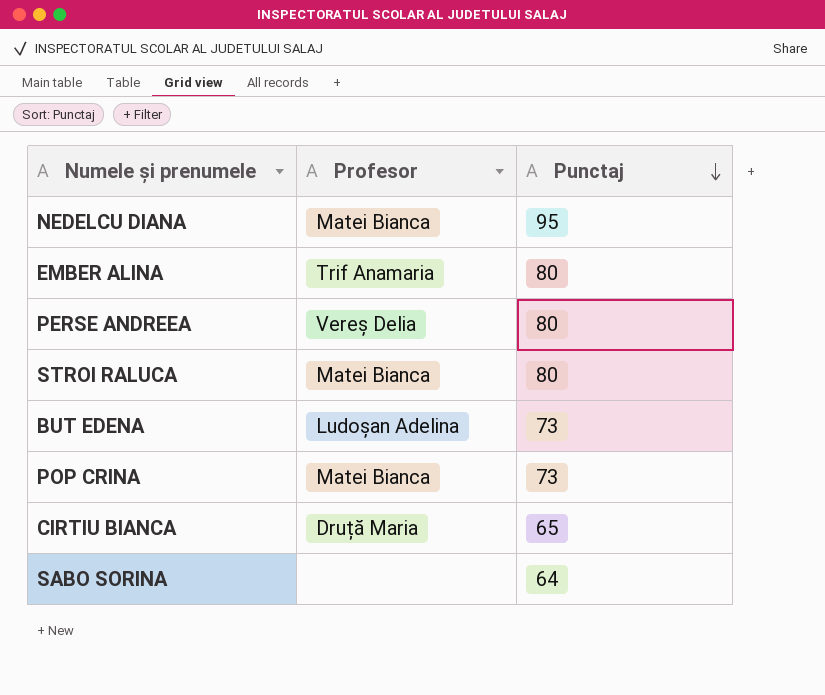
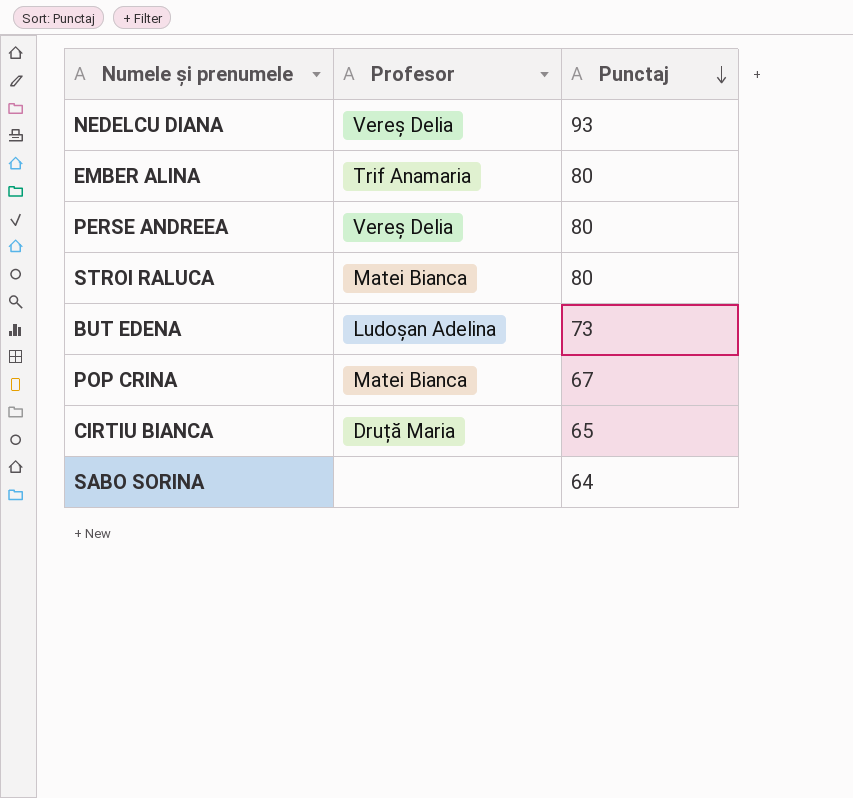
NEDELCU DIANA | Profesor: Matei Bianca -> Vereș Delia
NEDELCU DIANA | Punctaj: 95 -> 93
POP CRINA | Punctaj: 73 -> 67

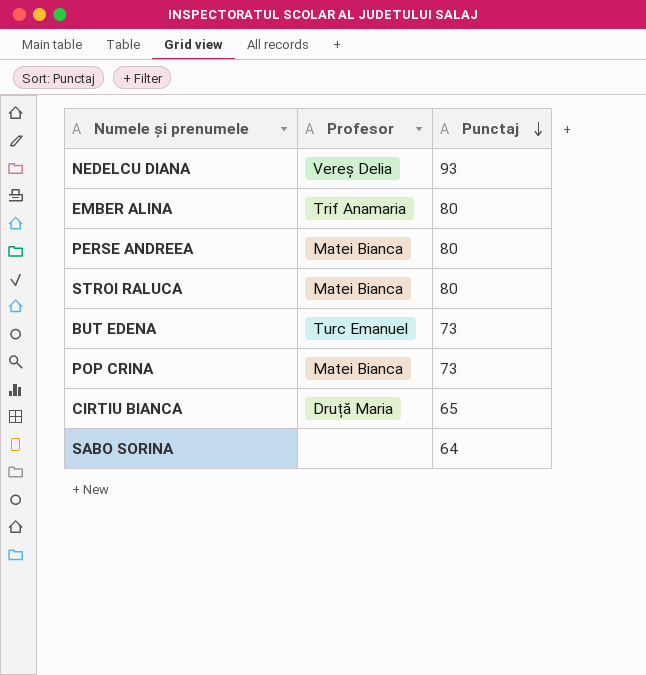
PERSE ANDREEA | Profesor: Vereș Delia -> Matei Bianca
BUT EDENA | Profesor: Ludoșan Adelina -> Turc Emanuel
POP CRINA | Punctaj: 67 -> 73

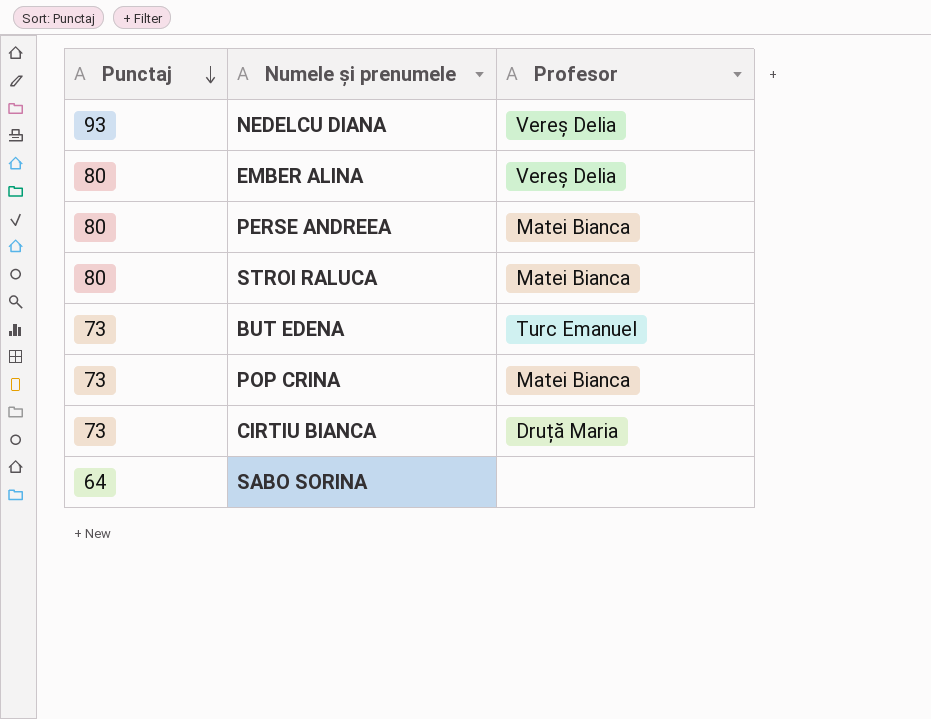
column Punctaj | position: 3 -> 1
EMBER ALINA | Profesor: Trif Anamaria -> Vereș Delia
CIRTIU BIANCA | Punctaj: 65 -> 73

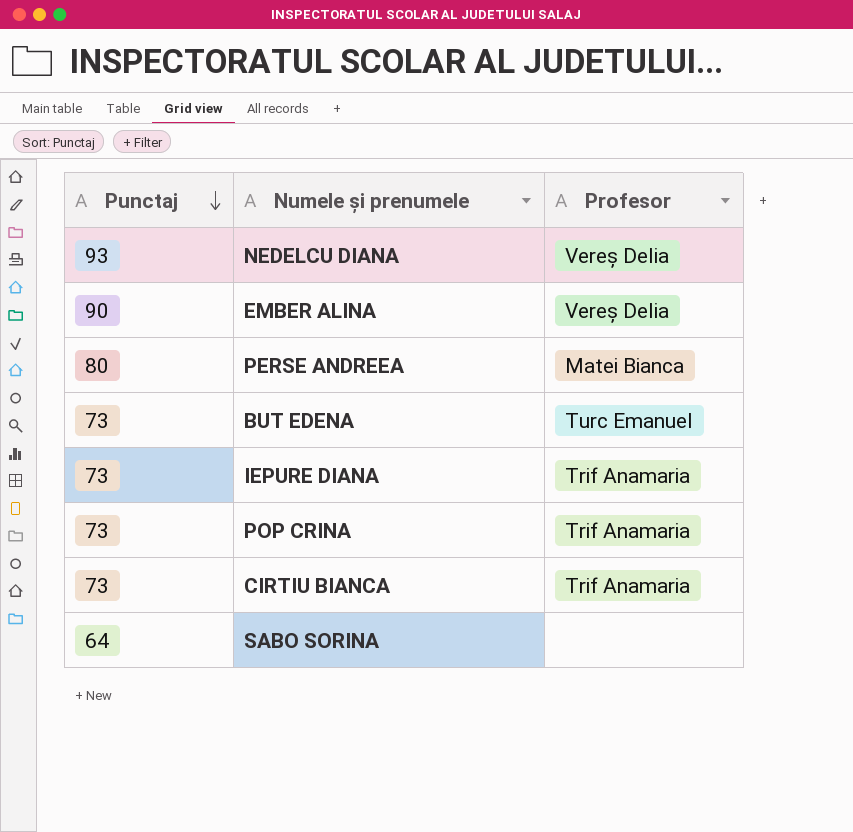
row STROI RALUCA: 80 | Matei Bianca -> none
EMBER ALINA | Punctaj: 80 -> 90
row IEPURE DIANA: none -> 73 | Trif Anamaria
POP CRINA | Profesor: Matei Bianca -> Trif Anamaria
CIRTIU BIANCA | Profesor: Druță Maria -> Trif Anamaria

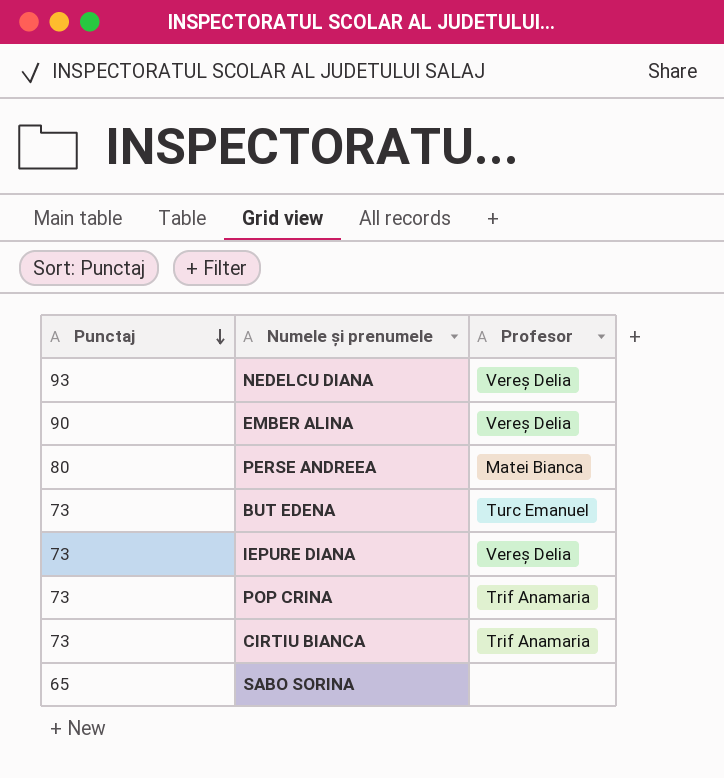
IEPURE DIANA | Profesor: Trif Anamaria -> Vereș Delia
SABO SORINA | Punctaj: 64 -> 65

